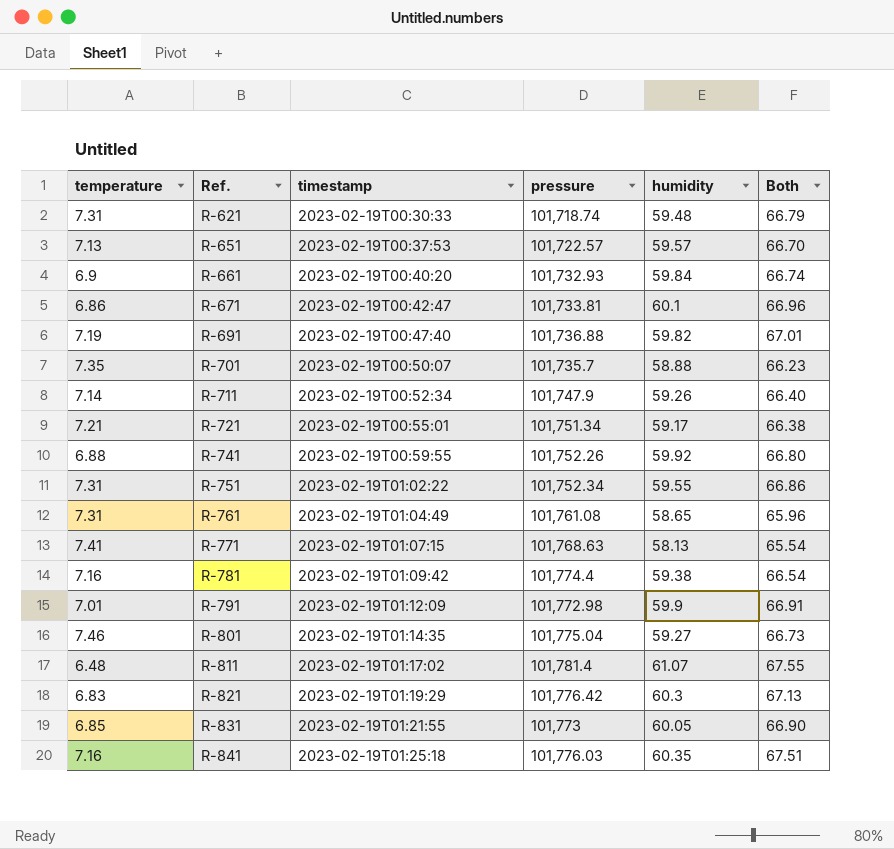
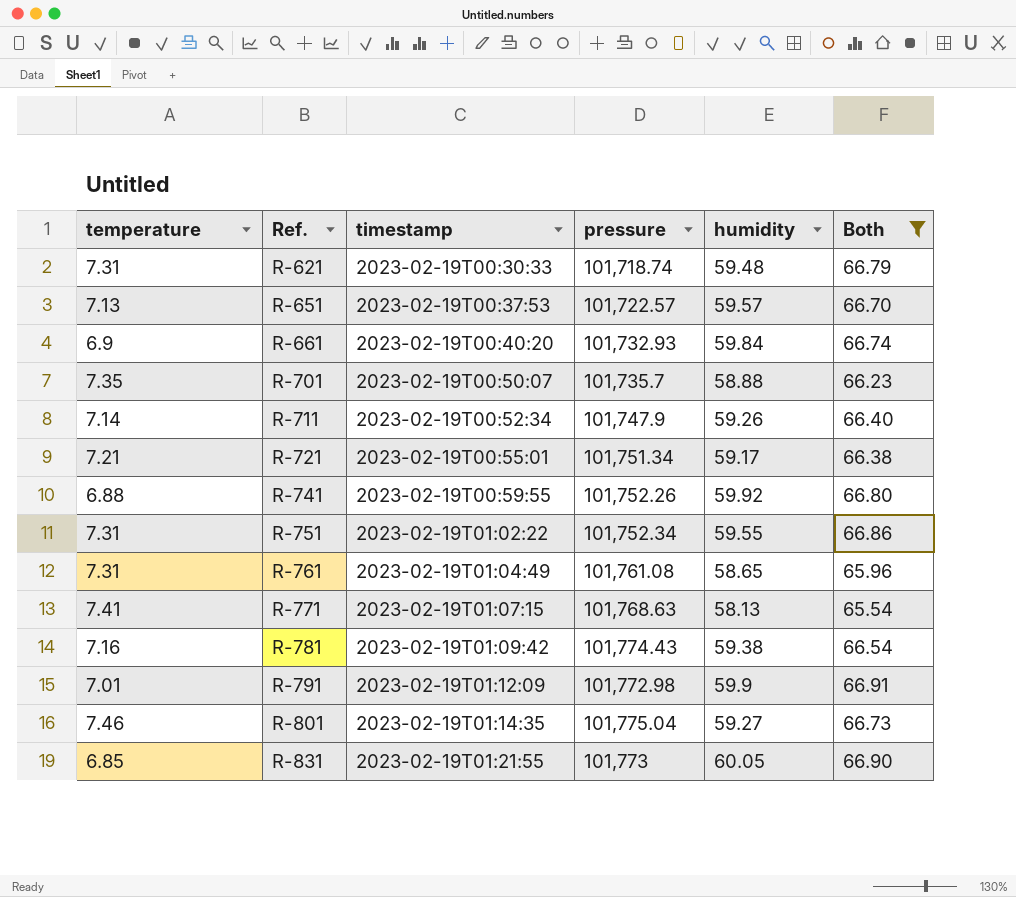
filter: none -> Both <= 66.91
R-781 | pressure: 101,774.4 -> 101,774.43

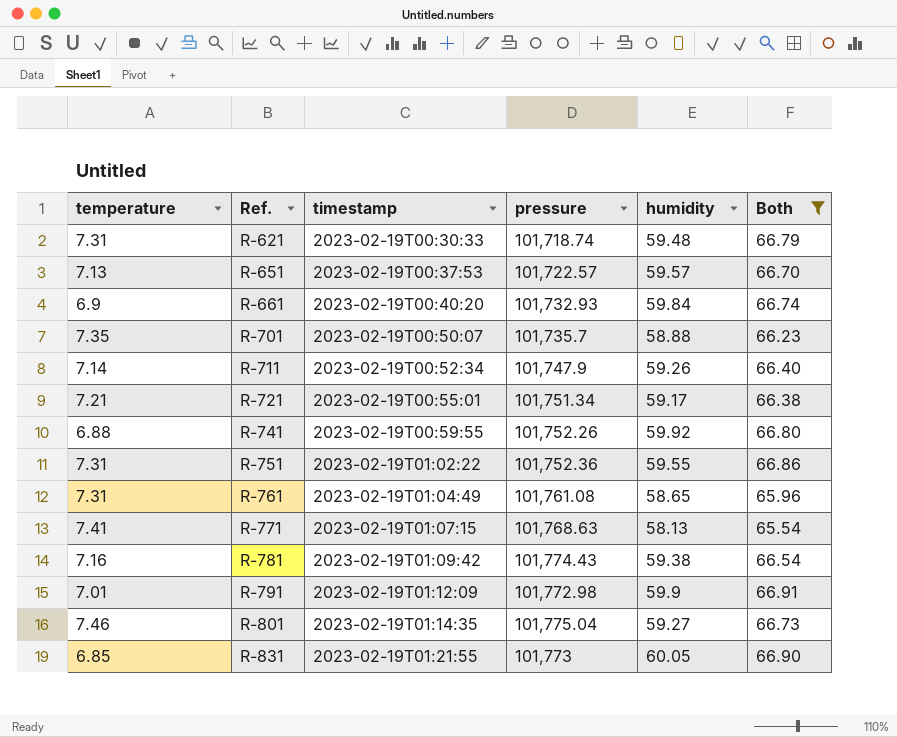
R-751 | pressure: 101,752.34 -> 101,752.36

